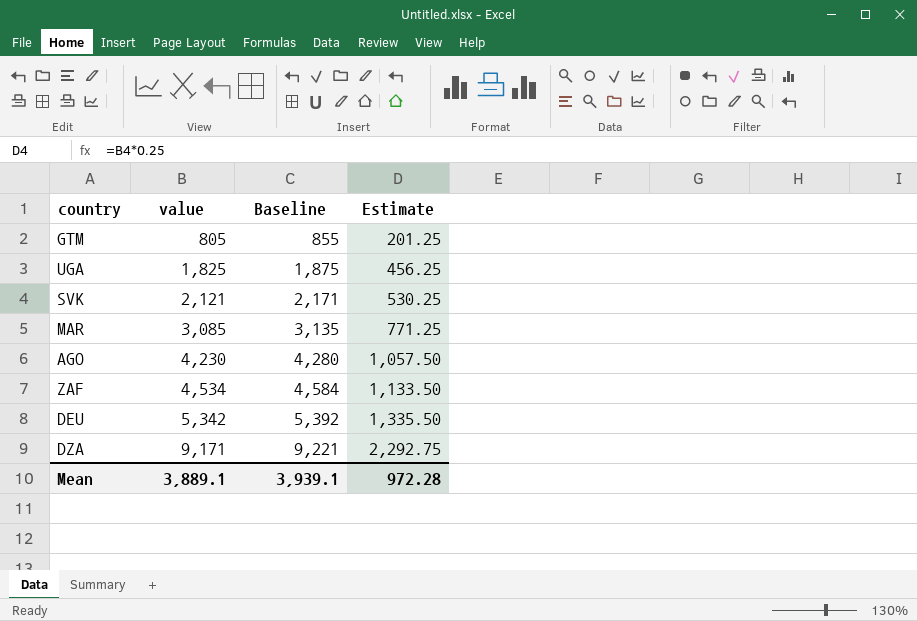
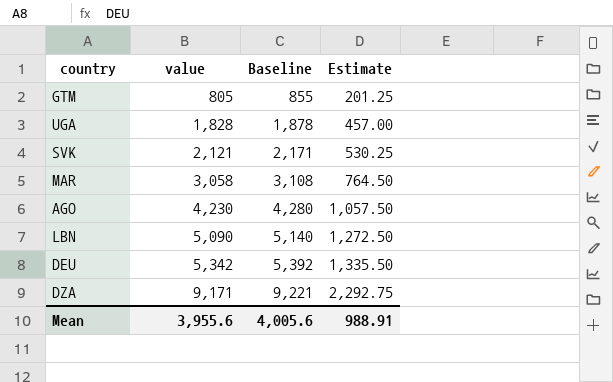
row ZAF: 4,534 | 4,584 | 1,133.50 -> none
UGA | value: 1,825 -> 1,828
UGA | Baseline: 1,875 -> 1,878
UGA | Estimate: 456.25 -> 457.00
MAR | value: 3,085 -> 3,058
MAR | Baseline: 3,135 -> 3,108
MAR | Estimate: 771.25 -> 764.50
row LBN: none -> 5,090 | 5,140 | 1,272.50
Mean | value: 3,889.1 -> 3,955.6
Mean | Baseline: 3,939.1 -> 4,005.6
Mean | Estimate: 972.28 -> 988.91

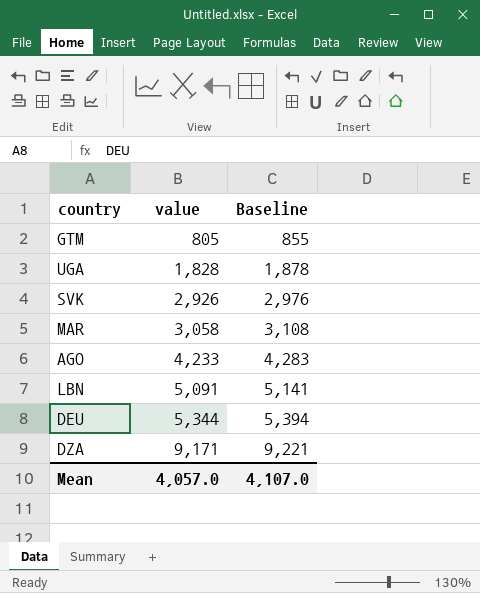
column Estimate | formula: [value] * 0.25 -> none
SVK | value: 2,121 -> 2,926
SVK | Baseline: 2,171 -> 2,976
AGO | value: 4,230 -> 4,233
AGO | Baseline: 4,280 -> 4,283
LBN | value: 5,090 -> 5,091
LBN | Baseline: 5,140 -> 5,141
DEU | value: 5,342 -> 5,344
DEU | Baseline: 5,392 -> 5,394
Mean | value: 3,955.6 -> 4,057.0
Mean | Baseline: 4,005.6 -> 4,107.0

